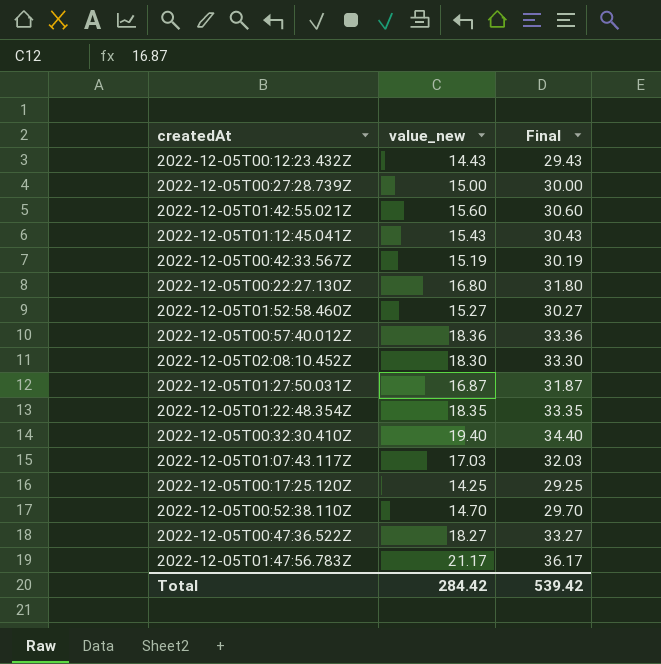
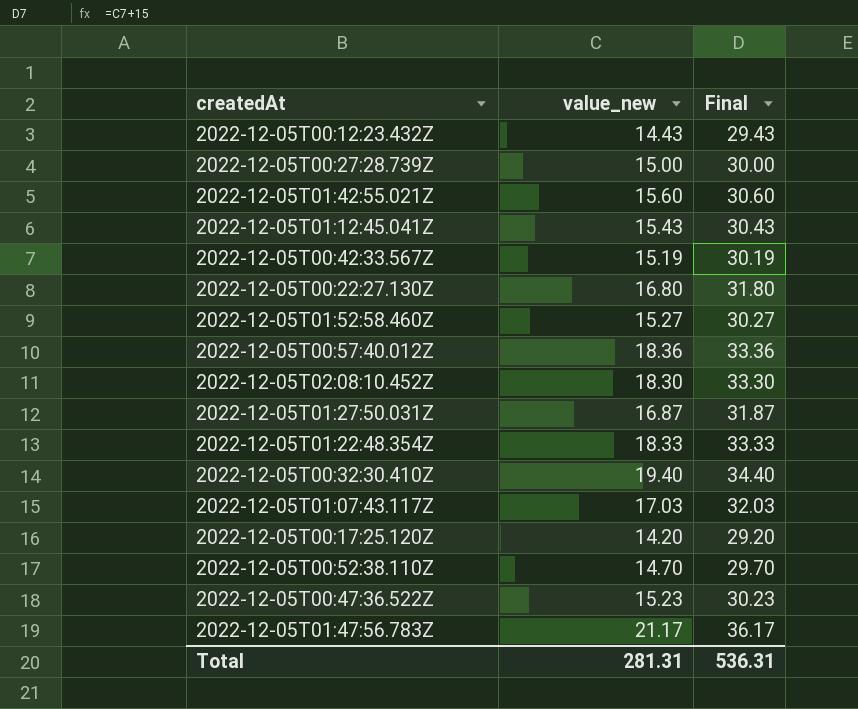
2022-12-05T01:22:48.354Z | value_new: 18.35 -> 18.33
2022-12-05T01:22:48.354Z | Final: 33.35 -> 33.33
2022-12-05T00:17:25.120Z | value_new: 14.25 -> 14.20
2022-12-05T00:17:25.120Z | Final: 29.25 -> 29.20
2022-12-05T00:47:36.522Z | value_new: 18.27 -> 15.23
2022-12-05T00:47:36.522Z | Final: 33.27 -> 30.23
Total | value_new: 284.42 -> 281.31
Total | Final: 539.42 -> 536.31

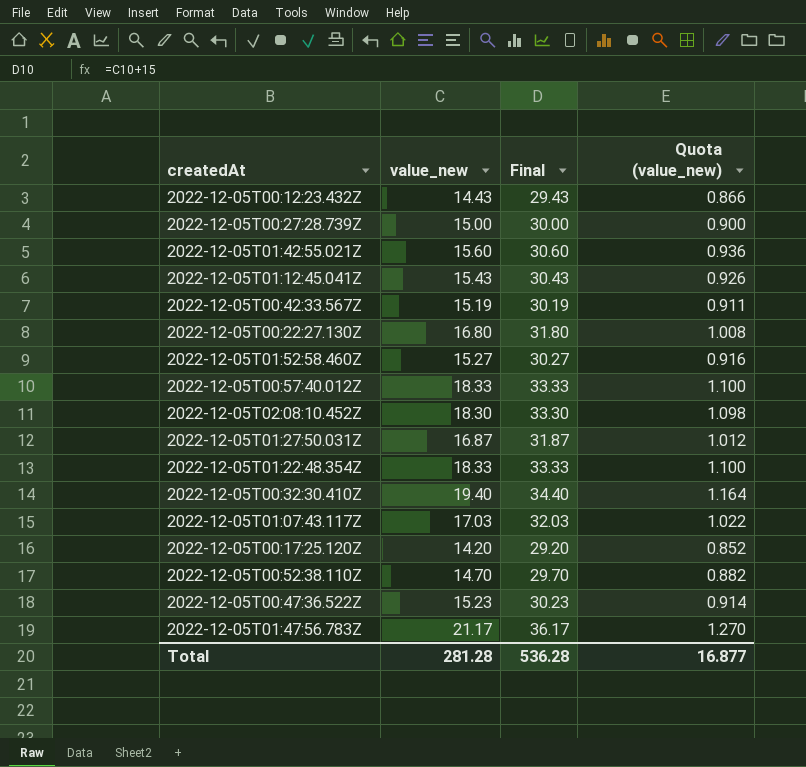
column Quota (value_new) | formula: none -> [value_new] * 0.06
2022-12-05T00:57:40.012Z | value_new: 18.36 -> 18.33
2022-12-05T00:57:40.012Z | Final: 33.36 -> 33.33
Total | value_new: 281.31 -> 281.28
Total | Final: 536.31 -> 536.28

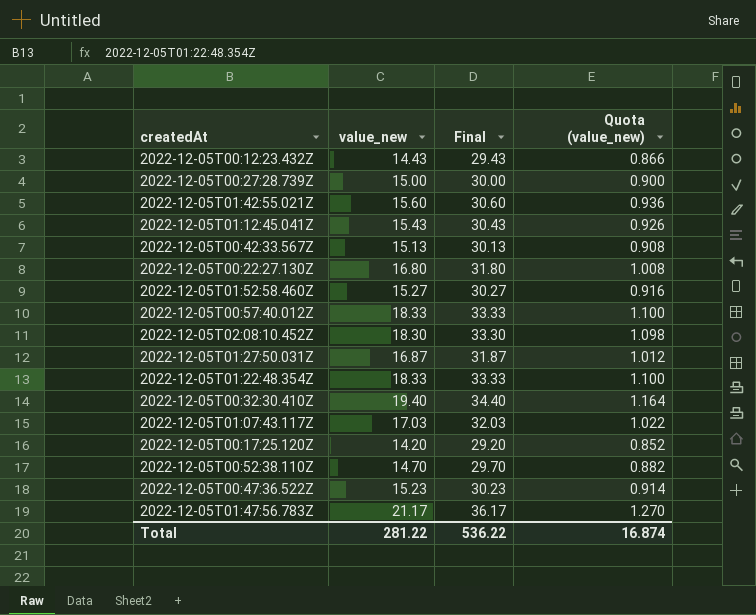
2022-12-05T00:42:33.567Z | value_new: 15.19 -> 15.13
2022-12-05T00:42:33.567Z | Final: 30.19 -> 30.13
2022-12-05T00:42:33.567Z | Quota (value_new): 0.911 -> 0.908
Total | value_new: 281.28 -> 281.22
Total | Final: 536.28 -> 536.22
Total | Quota (value_new): 16.877 -> 16.874

